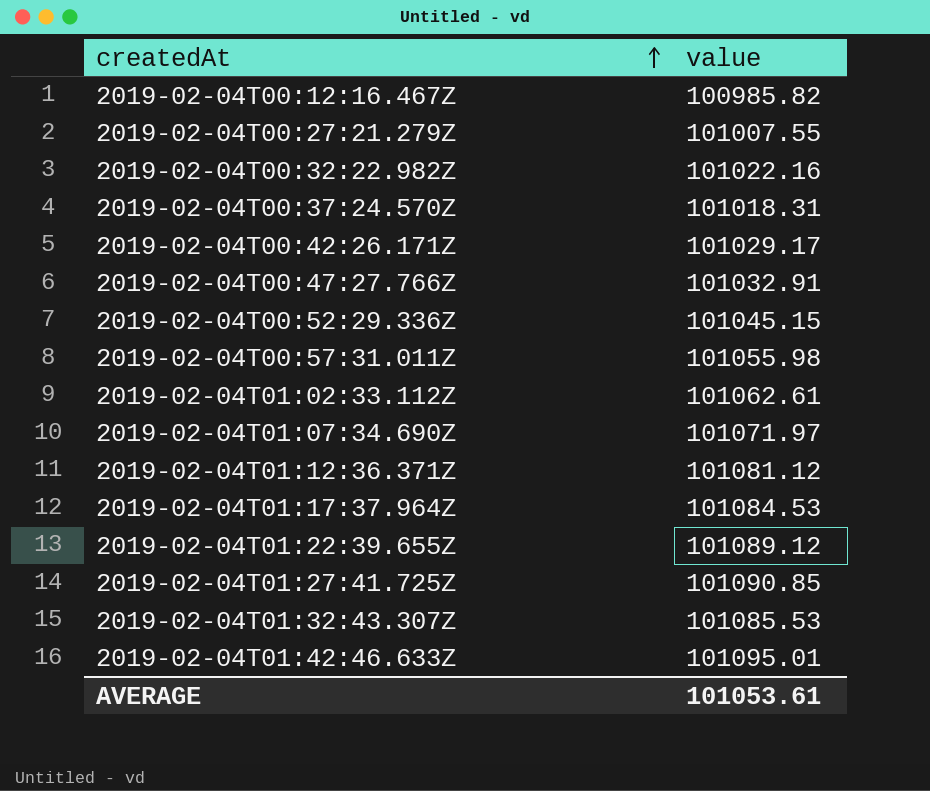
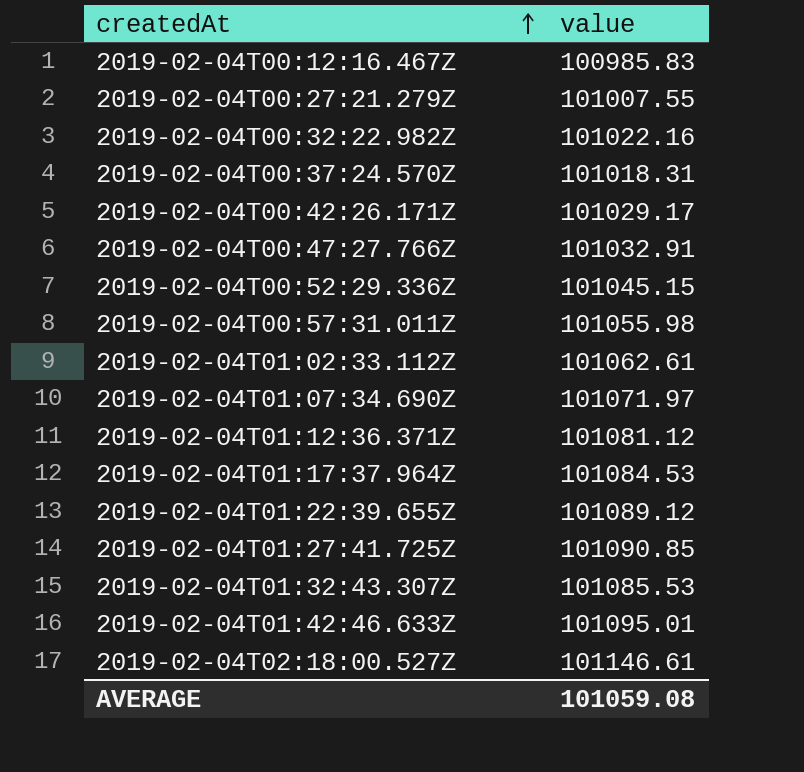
2019-02-04T00:12:16.467Z | value: 100985.82 -> 100985.83
row 2019-02-04T02:18:00.527Z: none -> 101146.61
AVERAGE | value: 101053.61 -> 101059.08

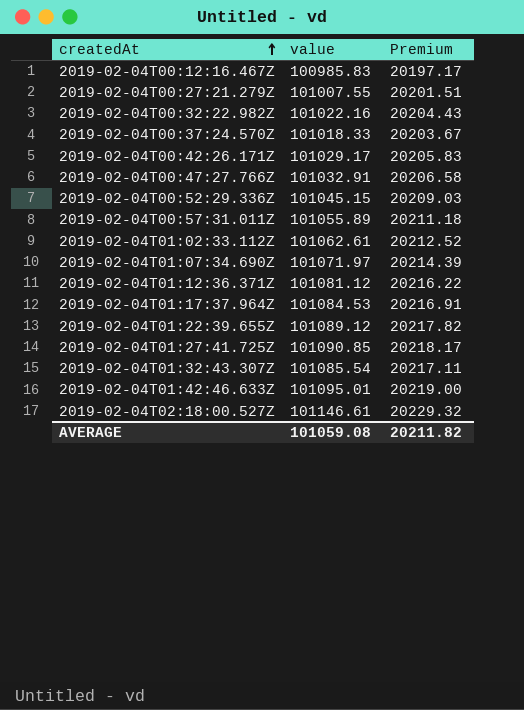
column Premium | formula: none -> [value] * 0.2
2019-02-04T00:37:24.570Z | value: 101018.31 -> 101018.33
2019-02-04T00:57:31.011Z | value: 101055.98 -> 101055.89
2019-02-04T01:32:43.307Z | value: 101085.53 -> 101085.54

